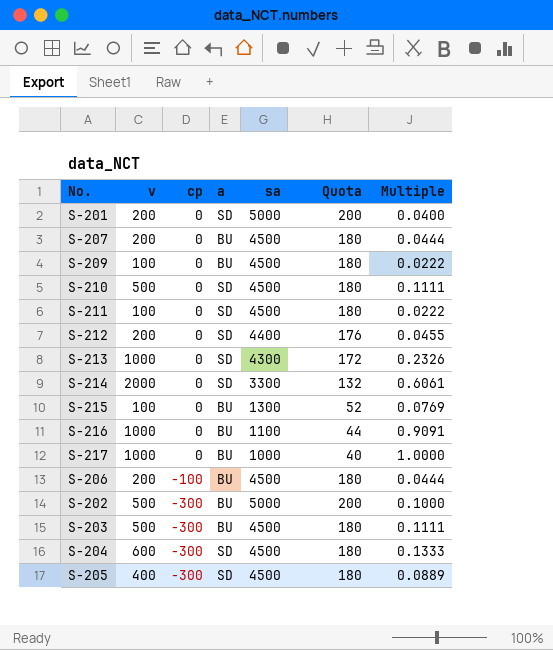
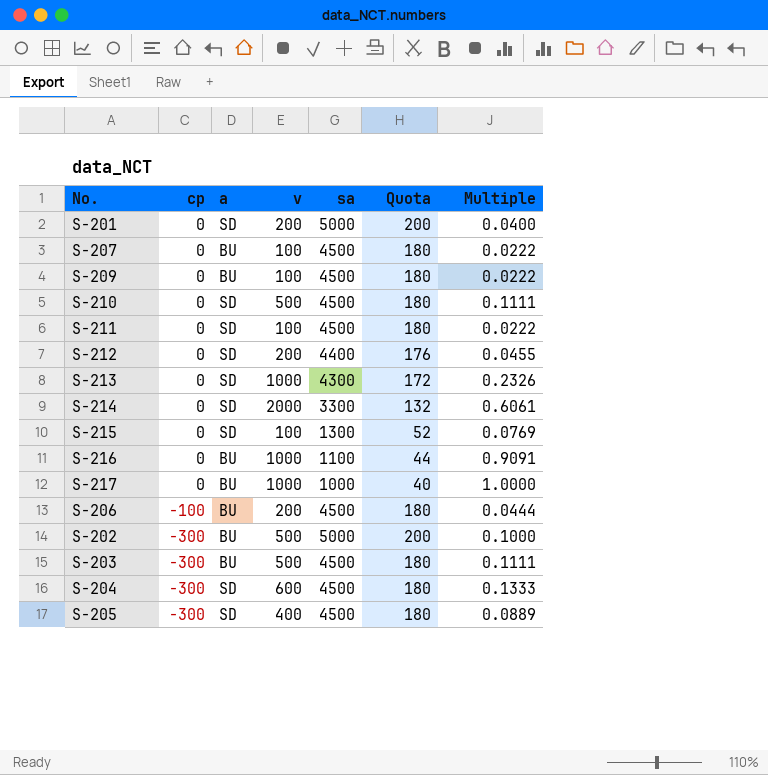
column v | position: 2 -> 4
S-207 | v: 200 -> 100
S-207 | Multiple: 0.0444 -> 0.0222
S-215 | a: BU -> SD

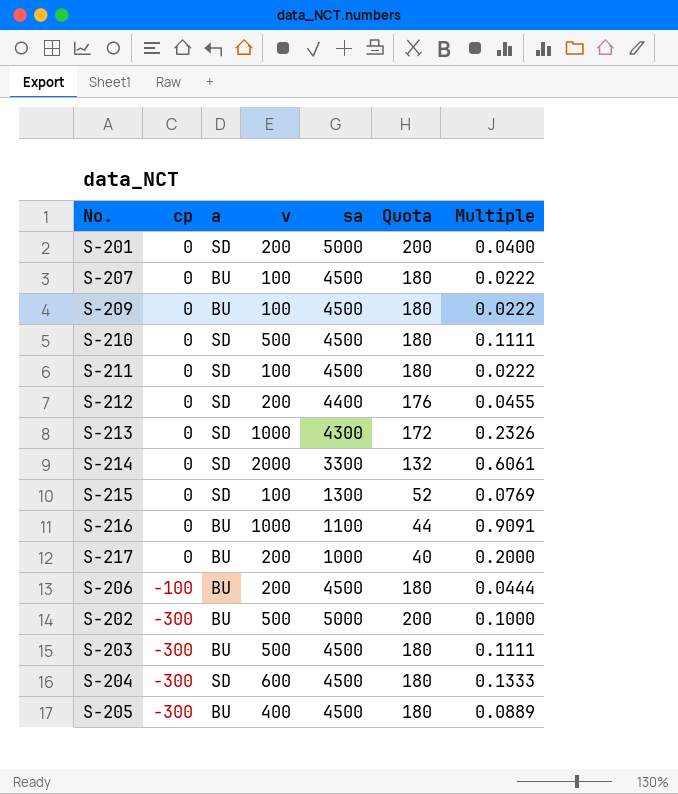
S-217 | v: 1000 -> 200
S-217 | Multiple: 1.0000 -> 0.2000
S-205 | a: SD -> BU

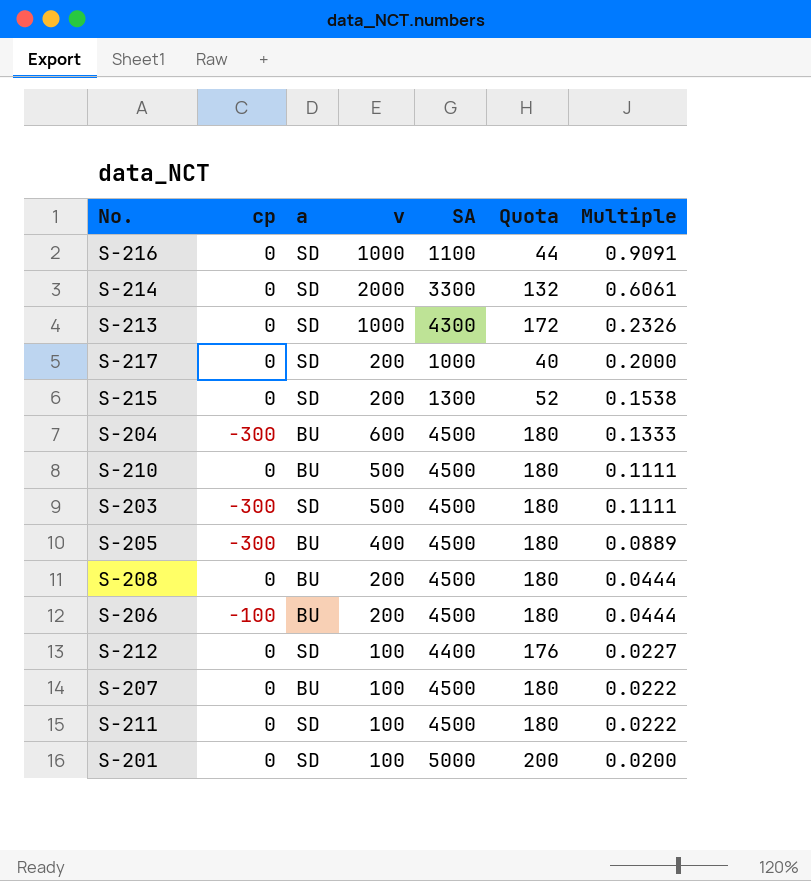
row order: cp descending -> Multiple descending
column name: sa -> SA
row S-209: 0 | BU | 100 | 4500 | 180 | 0.0222 -> none
row S-202: -300 | BU | 500 | 5000 | 200 | 0.1000 -> none
S-216 | a: BU -> SD
S-217 | a: BU -> SD
S-215 | v: 100 -> 200
S-215 | Multiple: 0.0769 -> 0.1538
S-204 | a: SD -> BU
S-210 | a: SD -> BU
S-203 | a: BU -> SD
row S-208: none -> 0 | BU | 200 | 4500 | 180 | 0.0444
S-212 | v: 200 -> 100
S-212 | Multiple: 0.0455 -> 0.0227
S-201 | v: 200 -> 100
S-201 | Multiple: 0.0400 -> 0.0200

